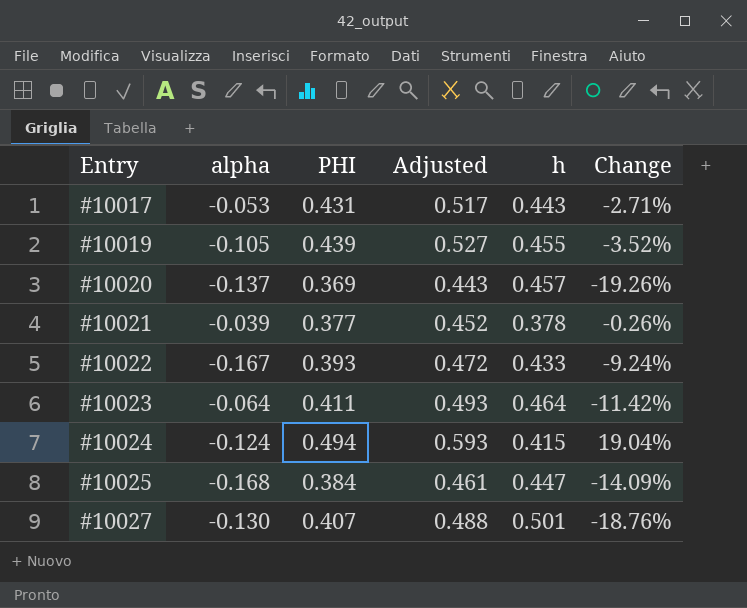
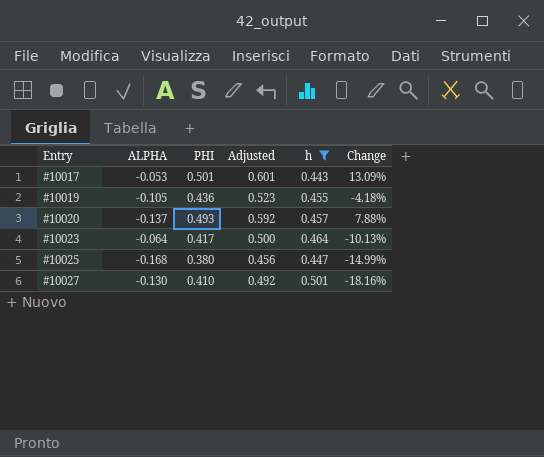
filter: none -> h >= 0.443
column name: alpha -> ALPHA
#10017 | PHI: 0.431 -> 0.501
#10017 | Adjusted: 0.517 -> 0.601
#10017 | Change: -2.71% -> 13.09%
#10019 | PHI: 0.439 -> 0.436
#10019 | Adjusted: 0.527 -> 0.523
#10019 | Change: -3.52% -> -4.18%
#10020 | PHI: 0.369 -> 0.493
#10020 | Adjusted: 0.443 -> 0.592
#10020 | Change: -19.26% -> 7.88%
#10023 | PHI: 0.411 -> 0.417
#10023 | Adjusted: 0.493 -> 0.500
#10023 | Change: -11.42% -> -10.13%
#10025 | PHI: 0.384 -> 0.380
#10025 | Adjusted: 0.461 -> 0.456
#10025 | Change: -14.09% -> -14.99%
#10027 | PHI: 0.407 -> 0.410
#10027 | Adjusted: 0.488 -> 0.492
#10027 | Change: -18.76% -> -18.16%

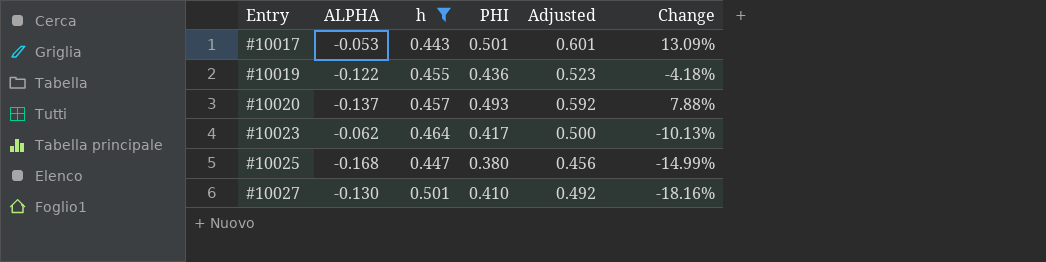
column h | position: 5 -> 3
#10019 | ALPHA: -0.105 -> -0.122
#10023 | ALPHA: -0.064 -> -0.062

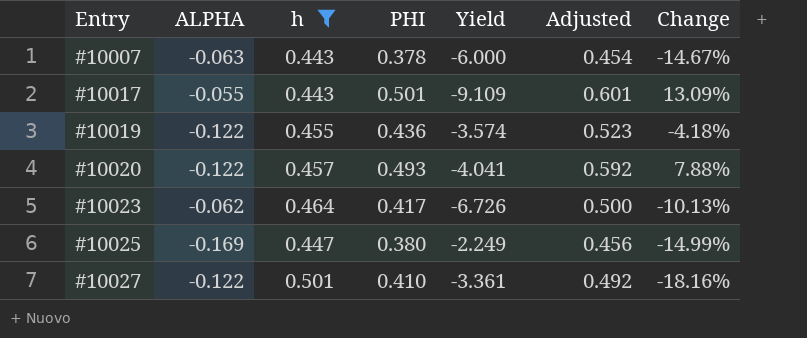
column Yield | formula: none -> [PHI] / [ALPHA]
row #10007: none -> -0.063 | 0.443 | 0.378 | -6.000 | 0.454 | -14.67%
#10017 | ALPHA: -0.053 -> -0.055
#10020 | ALPHA: -0.137 -> -0.122
#10025 | ALPHA: -0.168 -> -0.169
#10027 | ALPHA: -0.130 -> -0.122

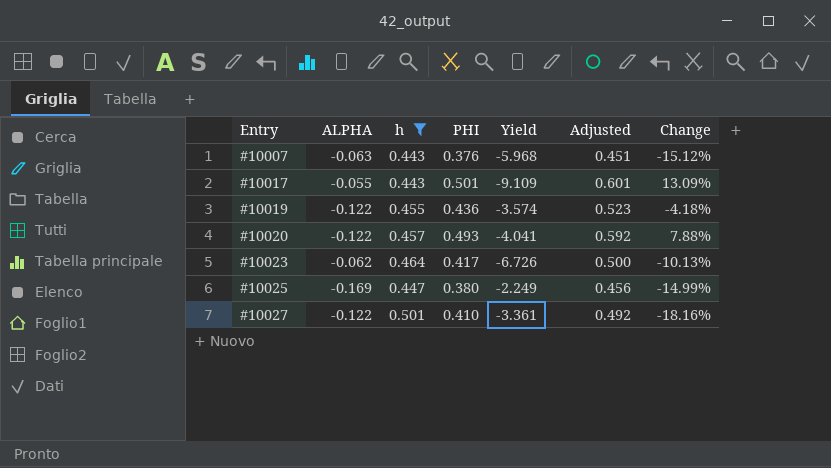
#10007 | PHI: 0.378 -> 0.376
#10007 | Yield: -6.000 -> -5.968
#10007 | Adjusted: 0.454 -> 0.451
#10007 | Change: -14.67% -> -15.12%

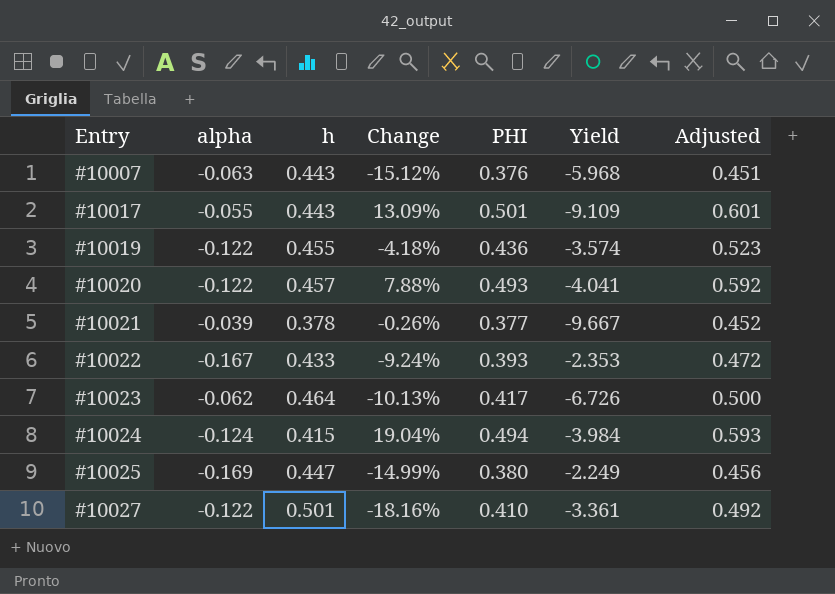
filter: h >= 0.443 -> none
column name: ALPHA -> alpha
column Change | position: 7 -> 4

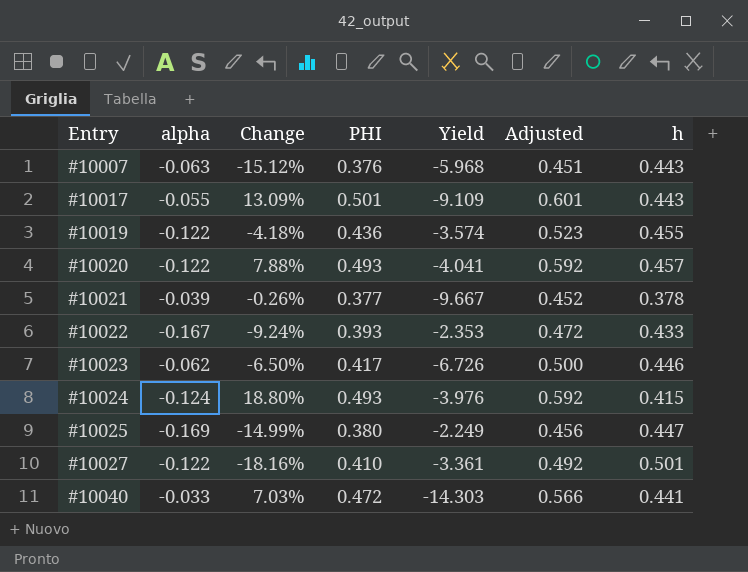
column h | position: 3 -> 7
#10023 | Change: -10.13% -> -6.50%
#10023 | h: 0.464 -> 0.446
#10024 | Change: 19.04% -> 18.80%
#10024 | PHI: 0.494 -> 0.493
#10024 | Yield: -3.984 -> -3.976
#10024 | Adjusted: 0.593 -> 0.592
row #10040: none -> -0.033 | 7.03% | 0.472 | -14.303 | 0.566 | 0.441

